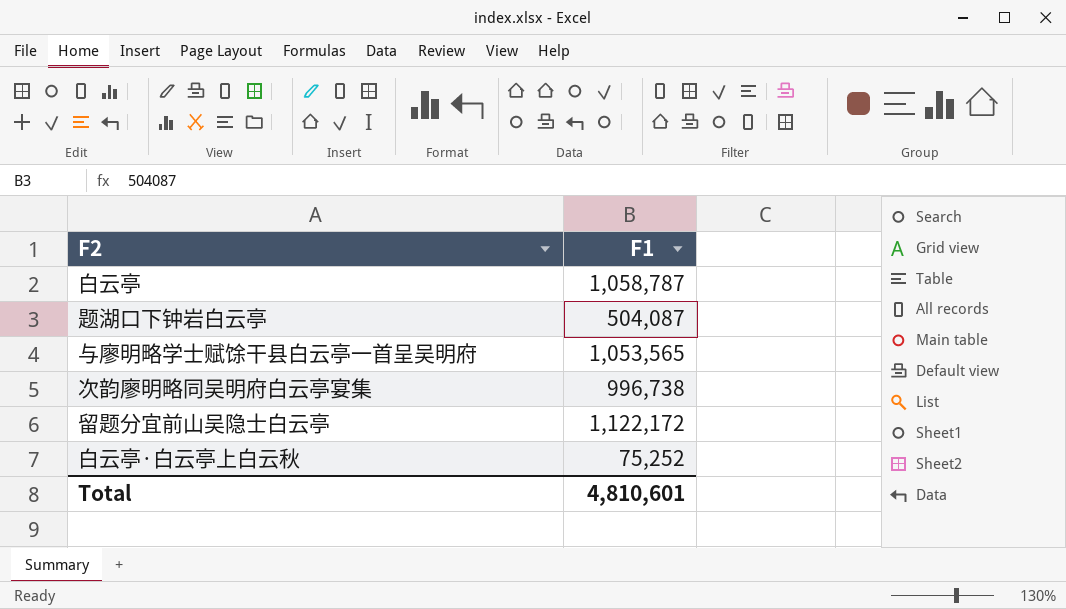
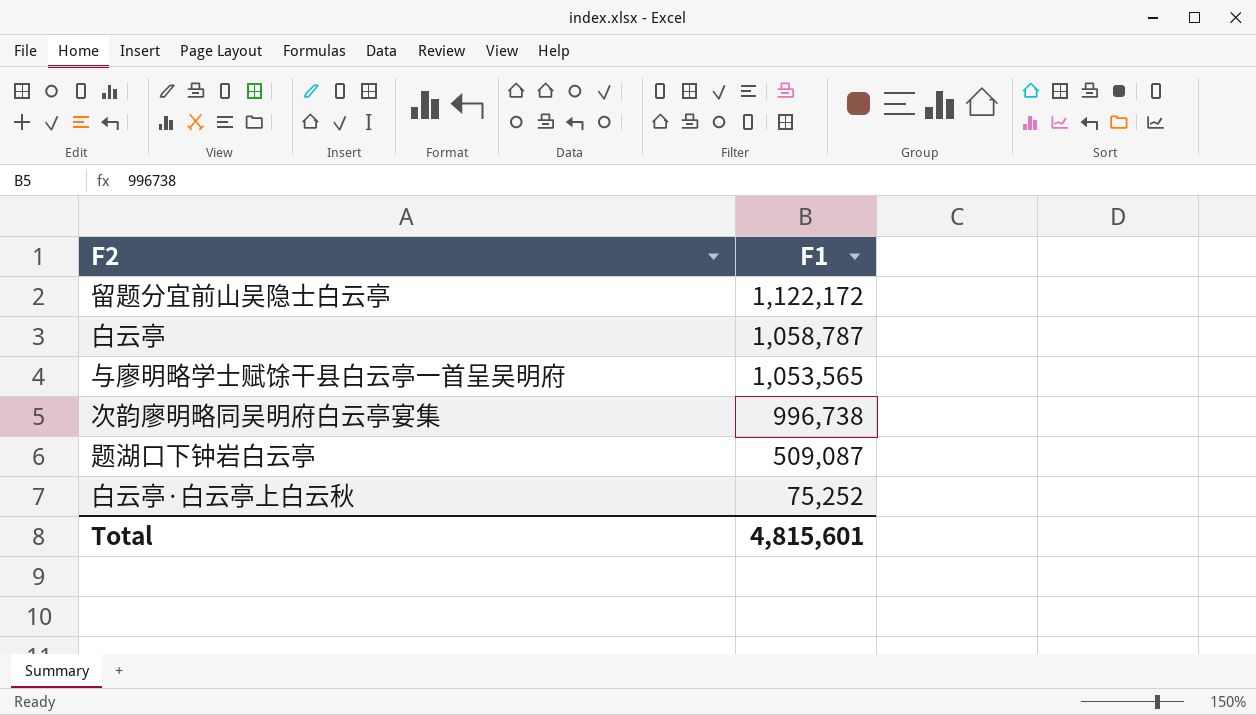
row order: none -> F1 descending
题湖口下钟岩白云亭 | F1: 504,087 -> 509,087
Total | F1: 4,810,601 -> 4,815,601

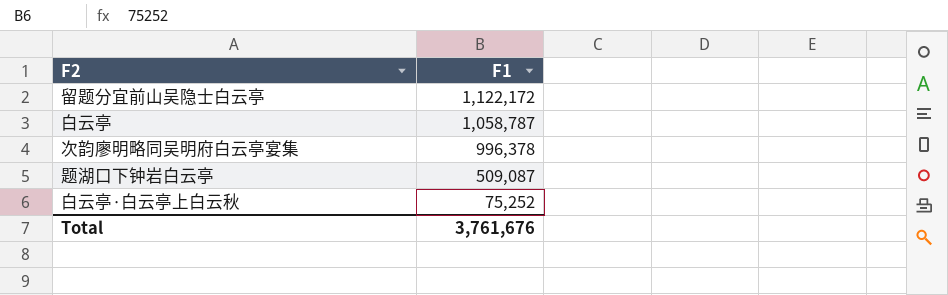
row 与廖明略学士赋馀干县白云亭一首呈吴明府: 1,053,565 -> none
次韵廖明略同吴明府白云亭宴集 | F1: 996,738 -> 996,378
Total | F1: 4,815,601 -> 3,761,676

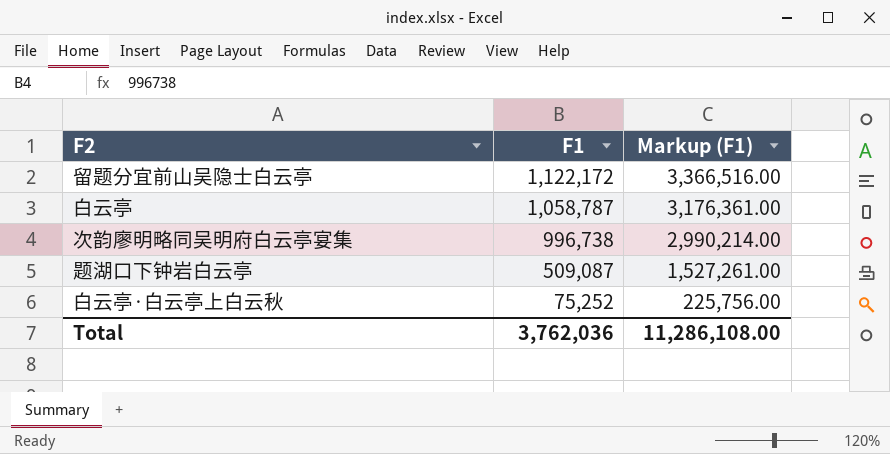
column Markup (F1) | formula: none -> [F1] * 3
次韵廖明略同吴明府白云亭宴集 | F1: 996,378 -> 996,738
Total | F1: 3,761,676 -> 3,762,036

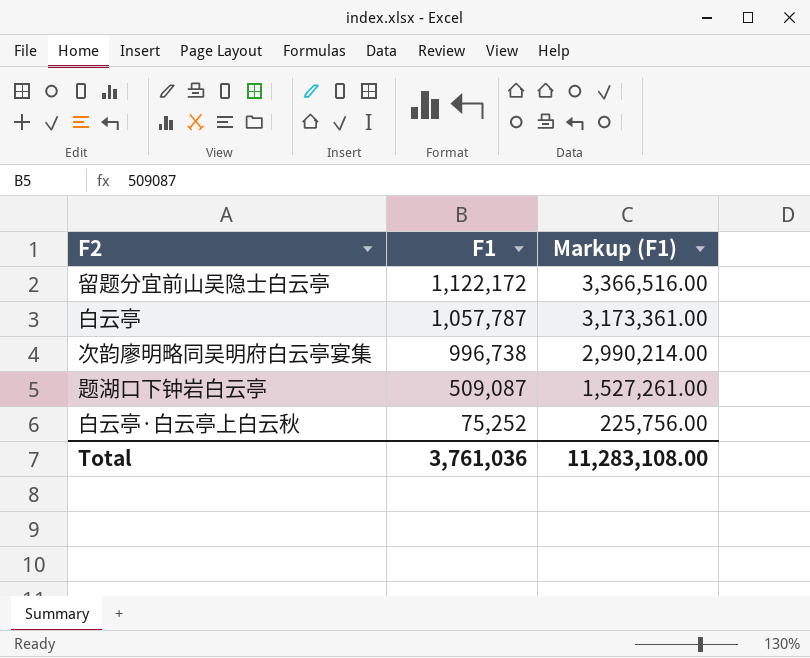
白云亭 | F1: 1,058,787 -> 1,057,787
白云亭 | Markup (F1): 3,176,361.00 -> 3,173,361.00
Total | F1: 3,762,036 -> 3,761,036
Total | Markup (F1): 11,286,108.00 -> 11,283,108.00

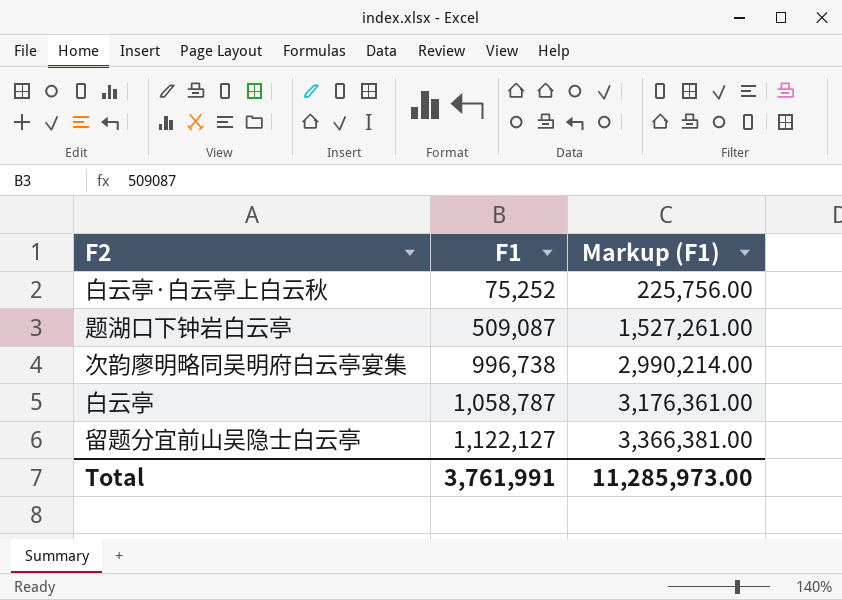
row order: F1 descending -> F1 ascending
白云亭 | F1: 1,057,787 -> 1,058,787
白云亭 | Markup (F1): 3,173,361.00 -> 3,176,361.00
留题分宜前山吴隐士白云亭 | F1: 1,122,172 -> 1,122,127
留题分宜前山吴隐士白云亭 | Markup (F1): 3,366,516.00 -> 3,366,381.00
Total | F1: 3,761,036 -> 3,761,991
Total | Markup (F1): 11,283,108.00 -> 11,285,973.00

